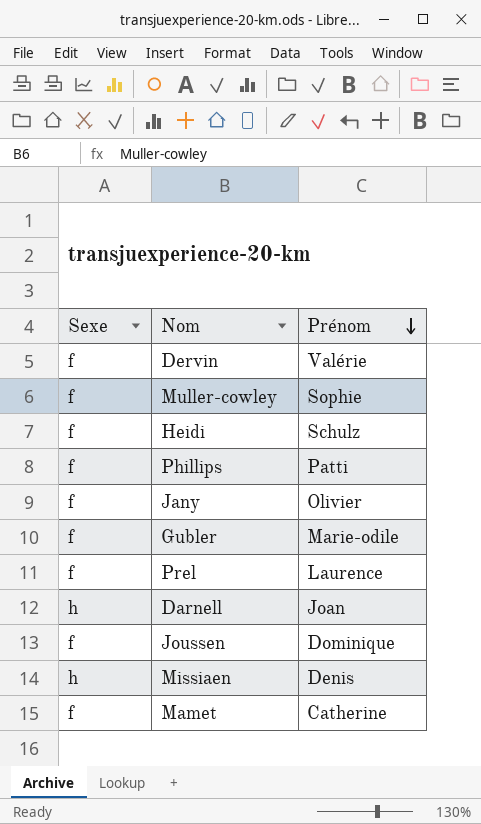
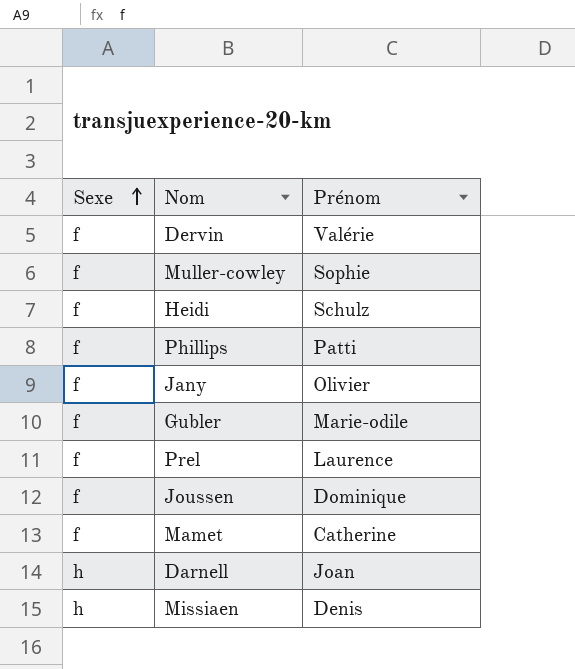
row order: Prénom descending -> Sexe ascending

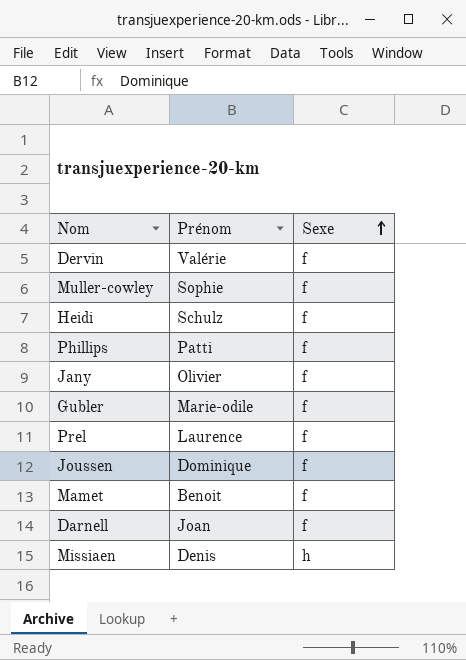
column Sexe | position: 1 -> 3
Mamet | Prénom: Catherine -> Benoit
Darnell | Sexe: h -> f

